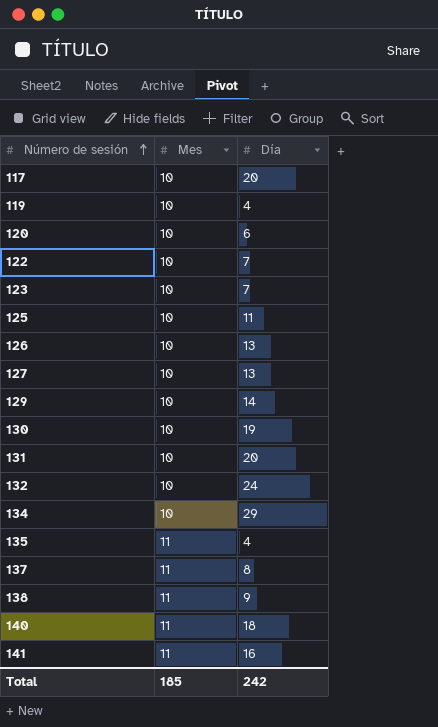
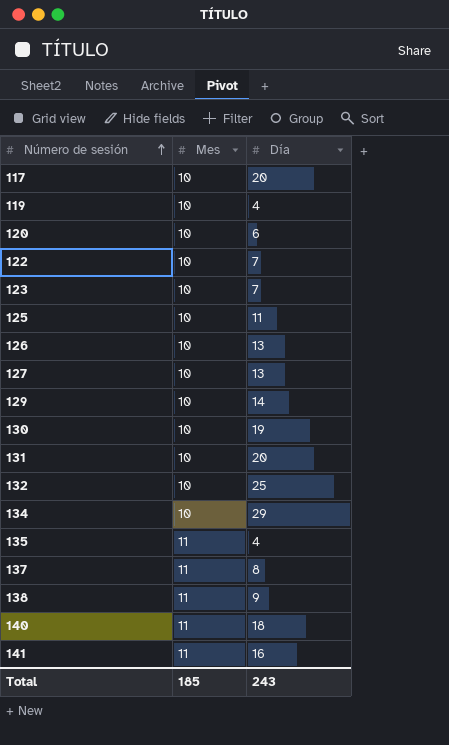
132 | Día: 24 -> 25
Total | Día: 242 -> 243

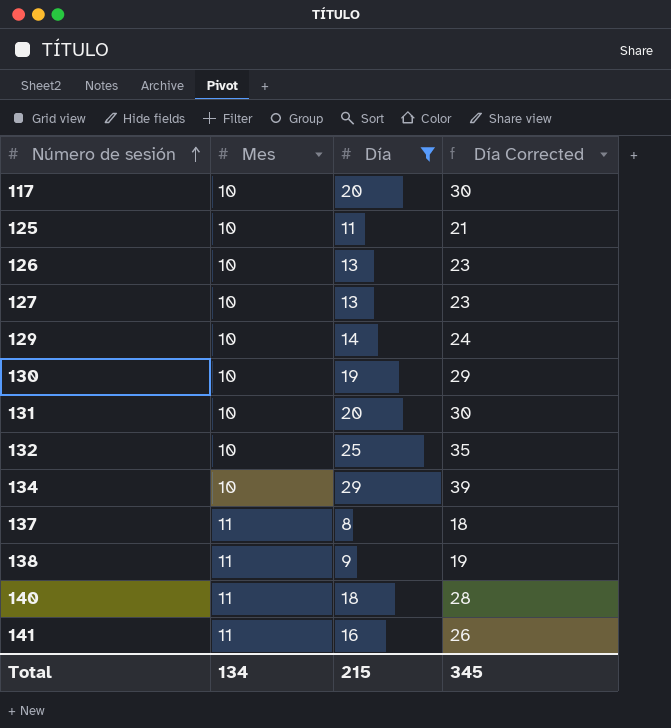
filter: none -> Día >= 8
column Día Corrected | formula: none -> [Día] + 10
Total | Mes: 185 -> 134
Total | Día: 243 -> 215

